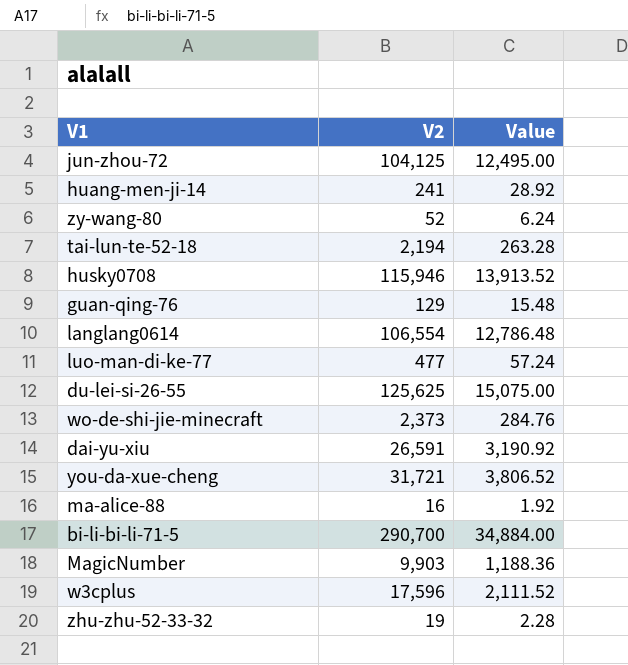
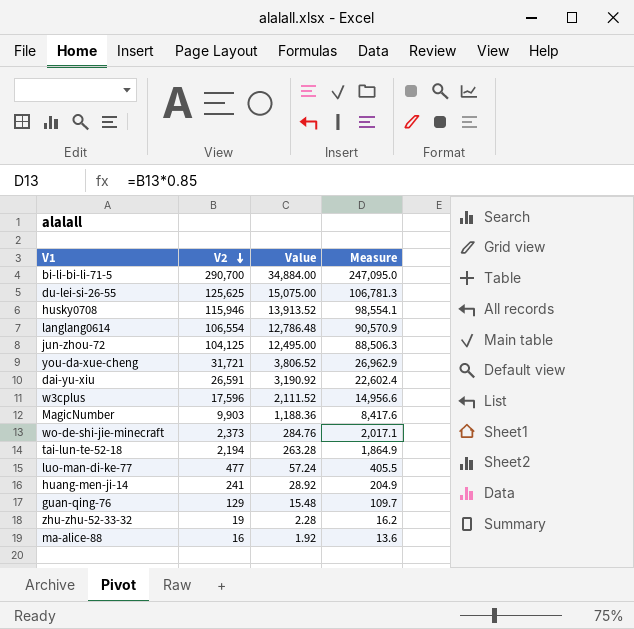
row order: none -> V2 descending
column Measure | formula: none -> [V2] * 0.85
row zy-wang-80: 52 | 6.24 -> none

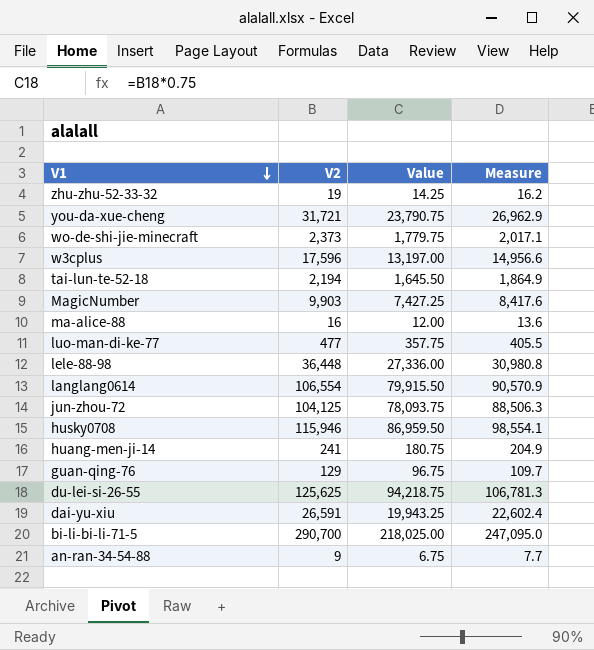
row order: V2 descending -> V1 descending
column Value | formula: [V2] * 0.12 -> [V2] * 0.75
row lele-88-98: none -> 36,448 | 27,336.00 | 30,980.8
row an-ran-34-54-88: none -> 9 | 6.75 | 7.7

